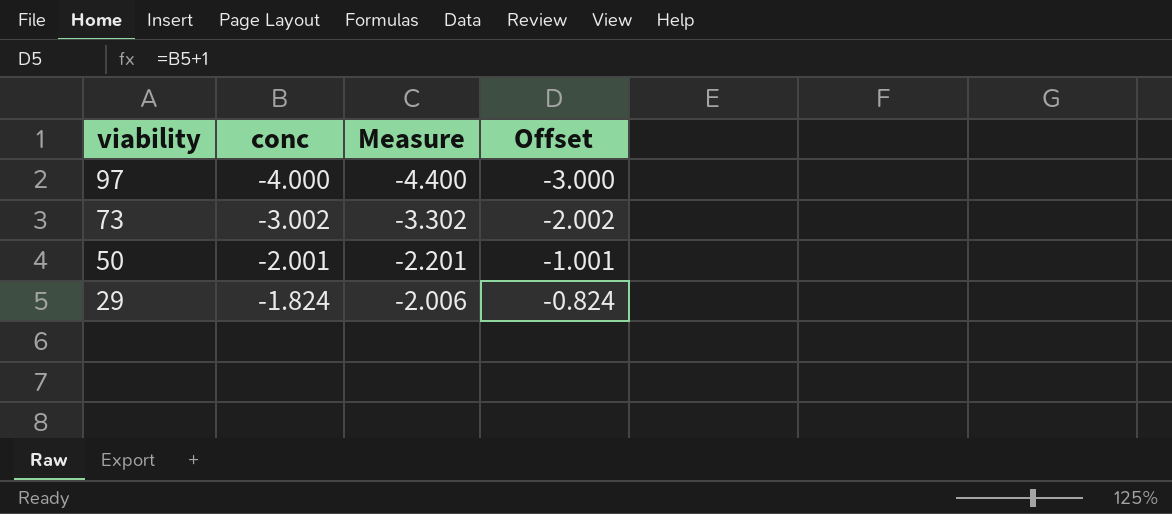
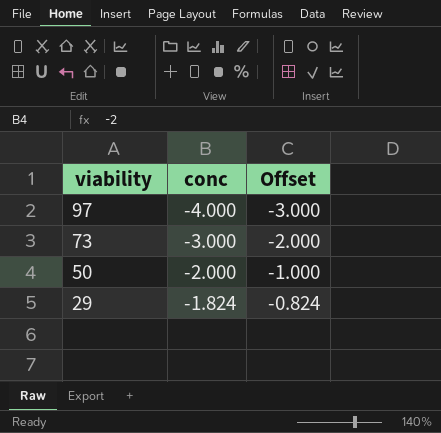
column Measure | formula: [conc] * 1.1 -> none
73 | conc: -3.002 -> -3.000
73 | Offset: -2.002 -> -2.000
50 | conc: -2.001 -> -2.000
50 | Offset: -1.001 -> -1.000

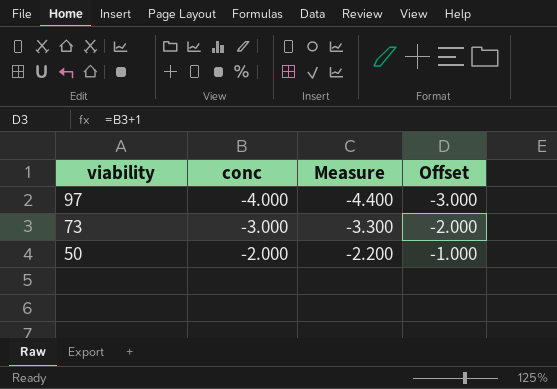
column Measure | formula: none -> [conc] * 1.1
row 29: -1.824 | -0.824 -> none

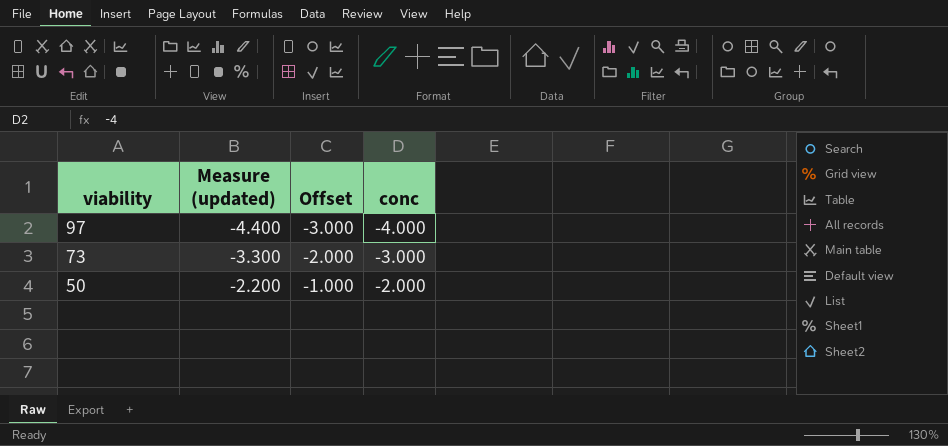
column name: Measure -> Measure (updated)
column conc | position: 2 -> 4

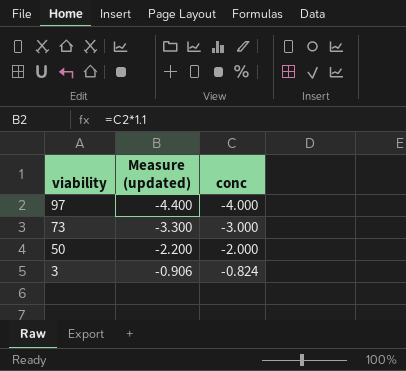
column Offset | formula: [conc] + 1 -> none
row 3: none -> -0.906 | -0.824

